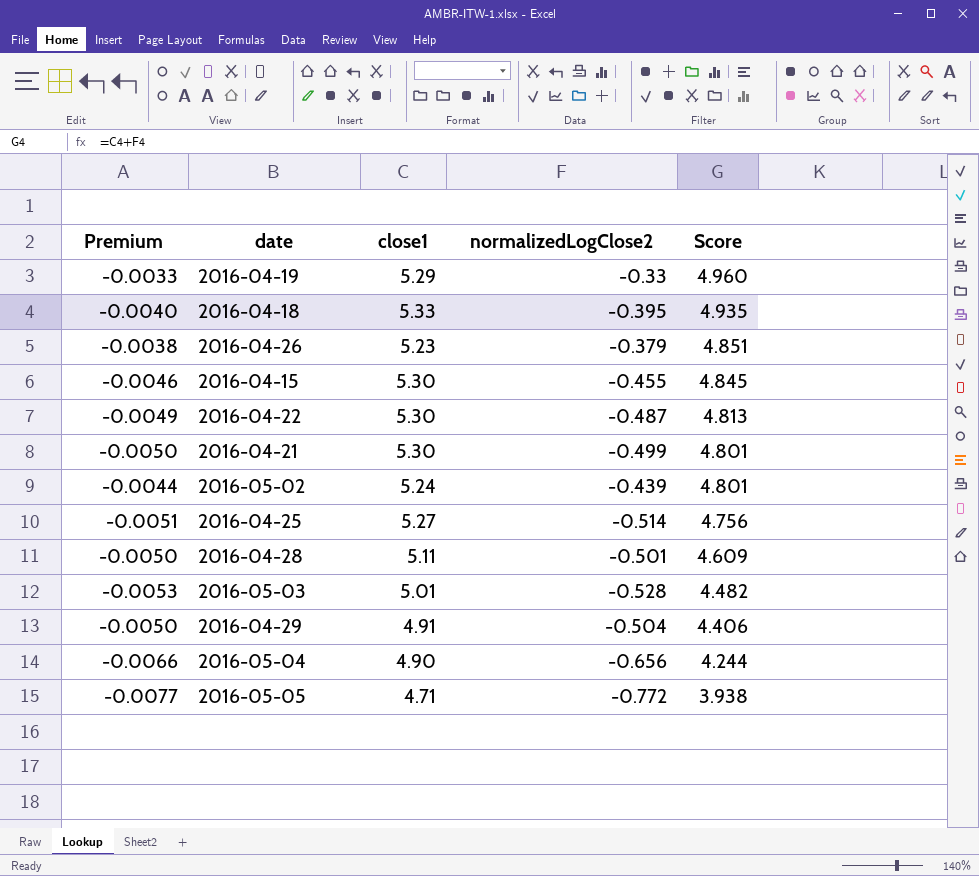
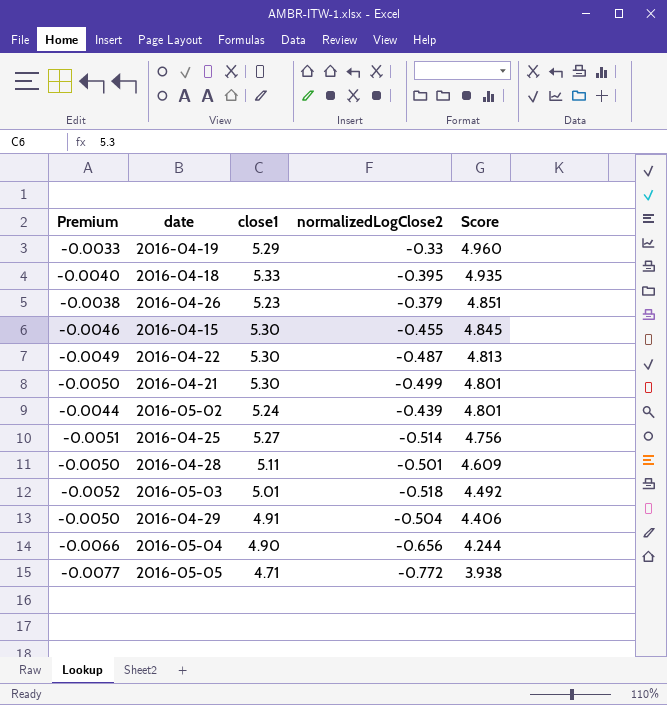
2016-05-03 | Premium: -0.0053 -> -0.0052
2016-05-03 | normalizedLogClose2: -0.528 -> -0.518
2016-05-03 | Score: 4.482 -> 4.492

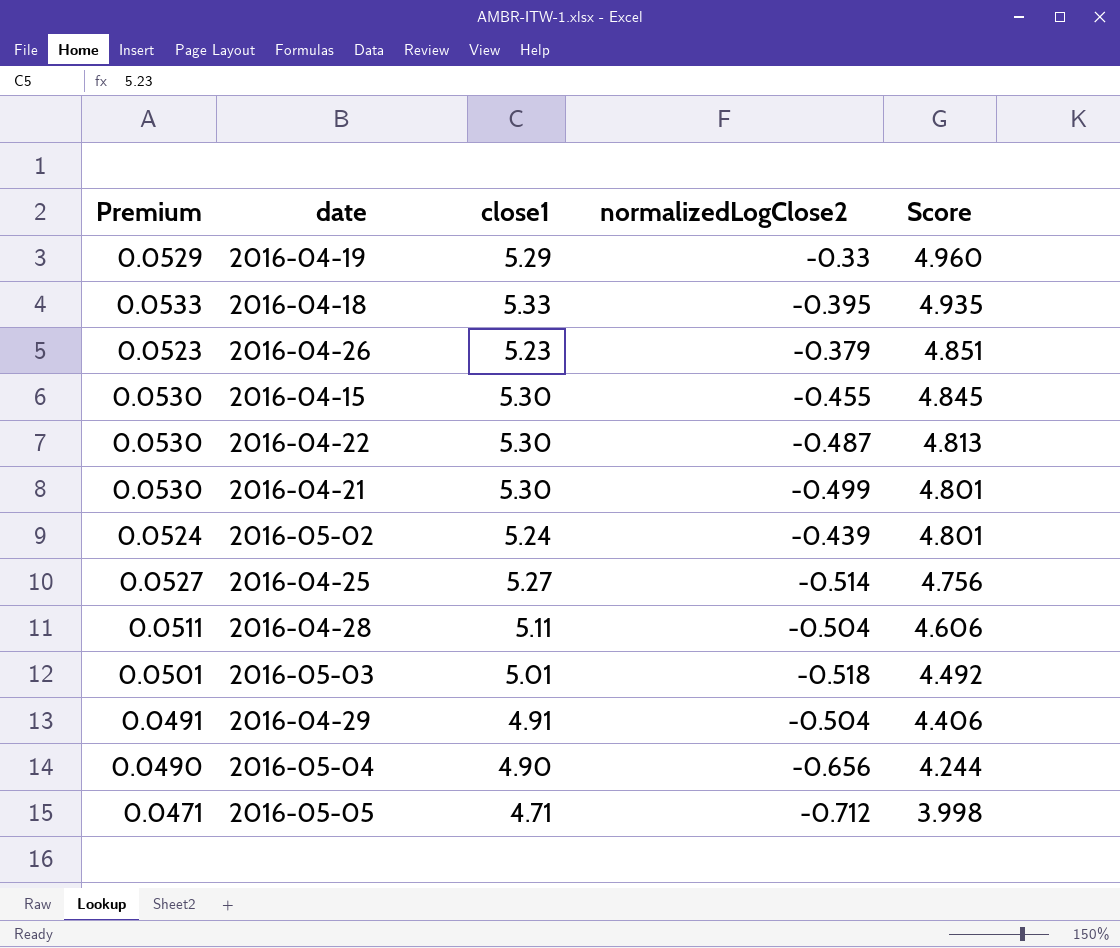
column Premium | formula: [normalizedLogClose2] * 0.01 -> [close1] * 0.01
2016-04-28 | normalizedLogClose2: -0.501 -> -0.504
2016-04-28 | Score: 4.609 -> 4.606
2016-05-05 | normalizedLogClose2: -0.772 -> -0.712
2016-05-05 | Score: 3.938 -> 3.998

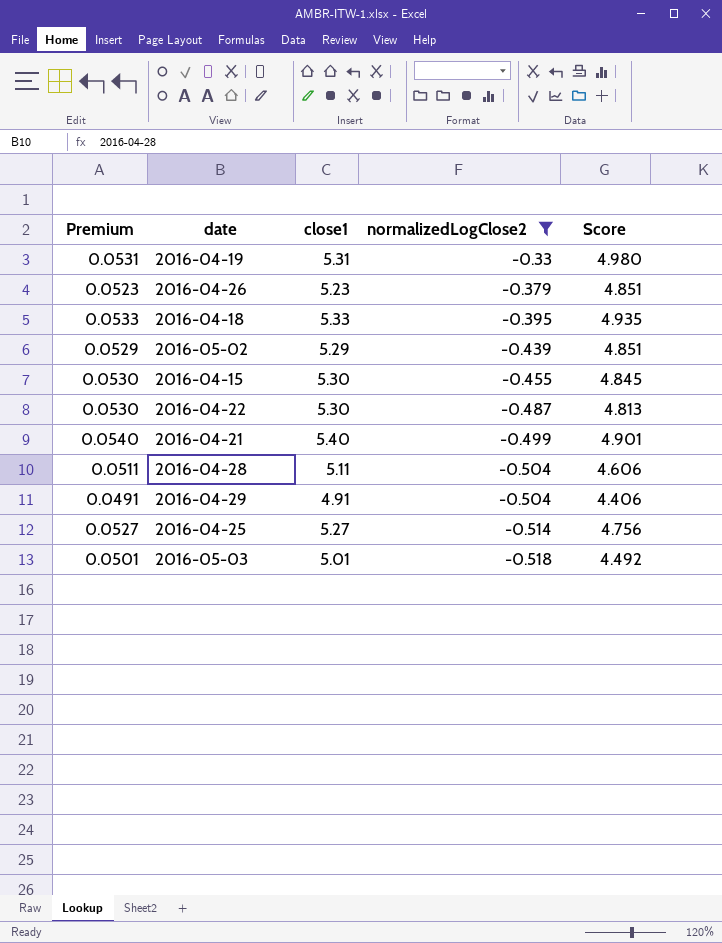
filter: none -> normalizedLogClose2 >= -0.518
row order: Score descending -> normalizedLogClose2 descending
2016-04-19 | Premium: 0.0529 -> 0.0531
2016-04-19 | close1: 5.29 -> 5.31
2016-04-19 | Score: 4.960 -> 4.980
2016-05-02 | Premium: 0.0524 -> 0.0529
2016-05-02 | close1: 5.24 -> 5.29
2016-05-02 | Score: 4.801 -> 4.851
2016-04-21 | Premium: 0.0530 -> 0.0540
2016-04-21 | close1: 5.30 -> 5.40
2016-04-21 | Score: 4.801 -> 4.901

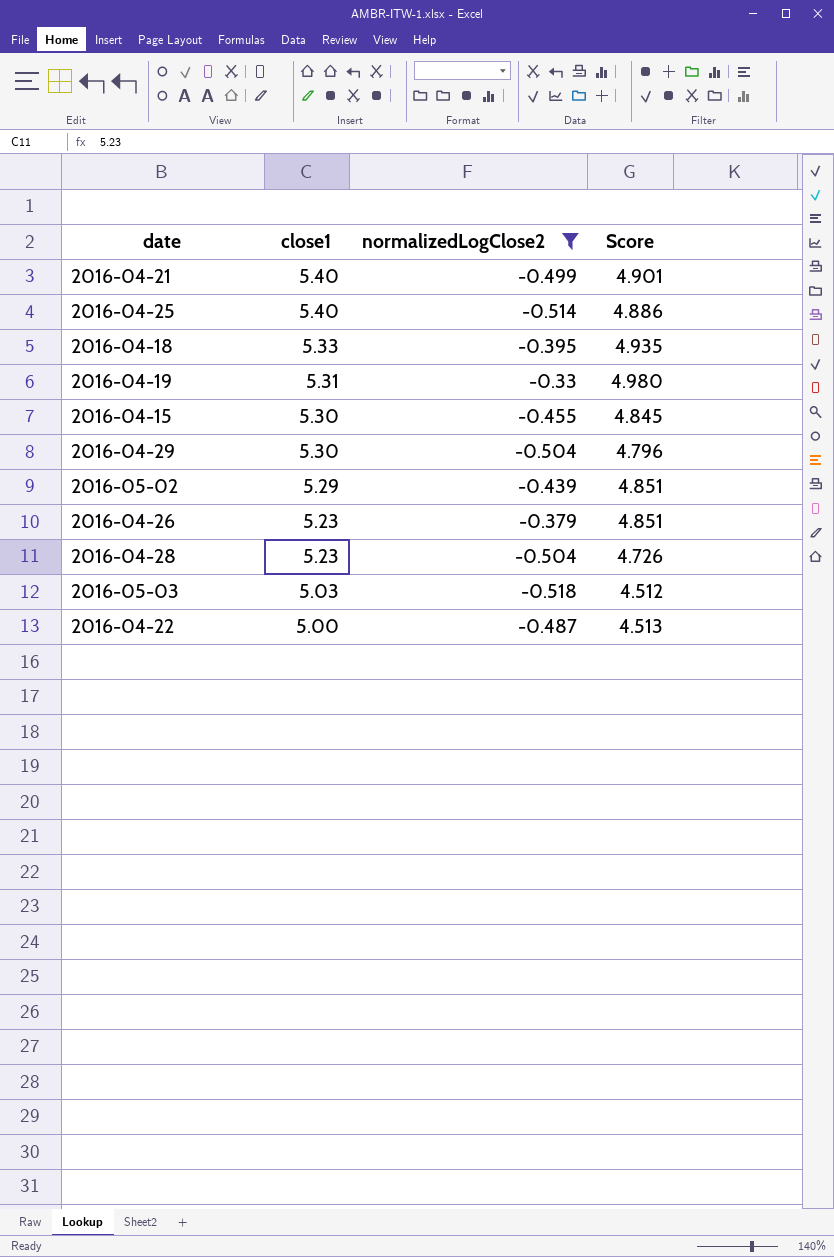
row order: normalizedLogClose2 descending -> close1 descending
column Premium | formula: [close1] * 0.01 -> none
2016-04-25 | close1: 5.27 -> 5.40
2016-04-25 | Score: 4.756 -> 4.886
2016-04-29 | close1: 4.91 -> 5.30
2016-04-29 | Score: 4.406 -> 4.796
2016-04-28 | close1: 5.11 -> 5.23
2016-04-28 | Score: 4.606 -> 4.726
2016-05-03 | close1: 5.01 -> 5.03
2016-05-03 | Score: 4.492 -> 4.512
2016-04-22 | close1: 5.30 -> 5.00
2016-04-22 | Score: 4.813 -> 4.513

